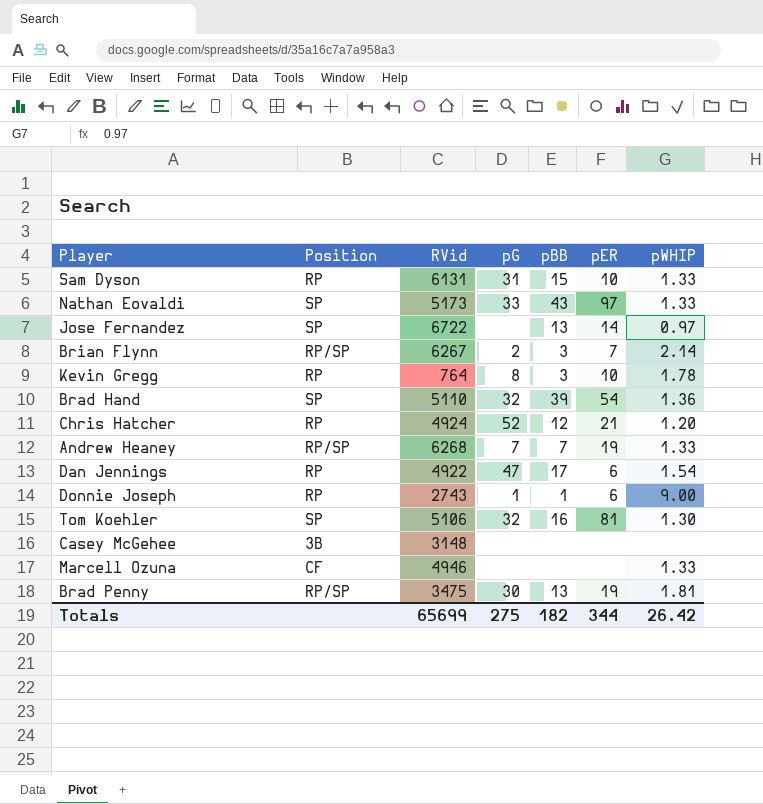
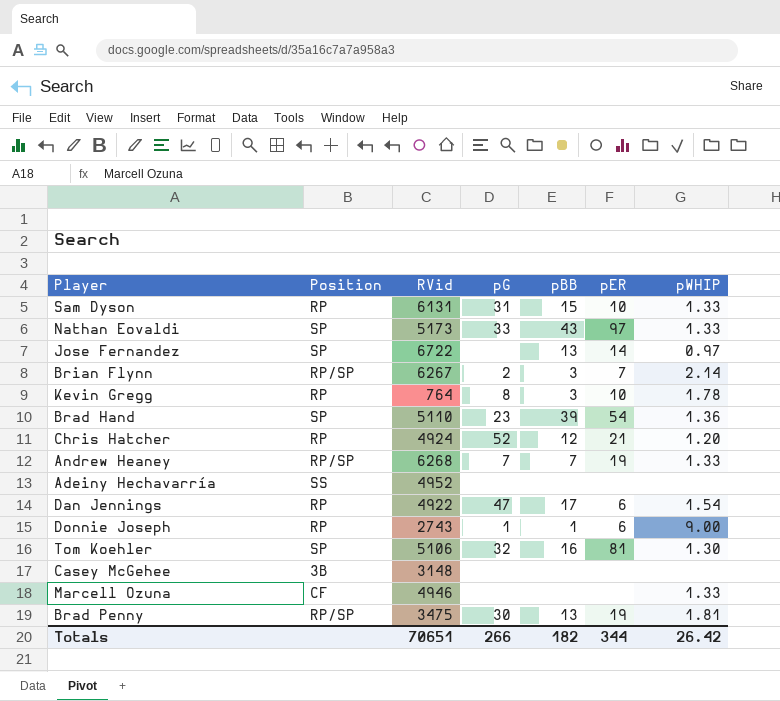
Brad Hand | pG: 32 -> 23
row Adeiny Hechavarría: none -> SS | 4952 | none | none | none | none
Totals | RVid: 65699 -> 70651
Totals | pG: 275 -> 266

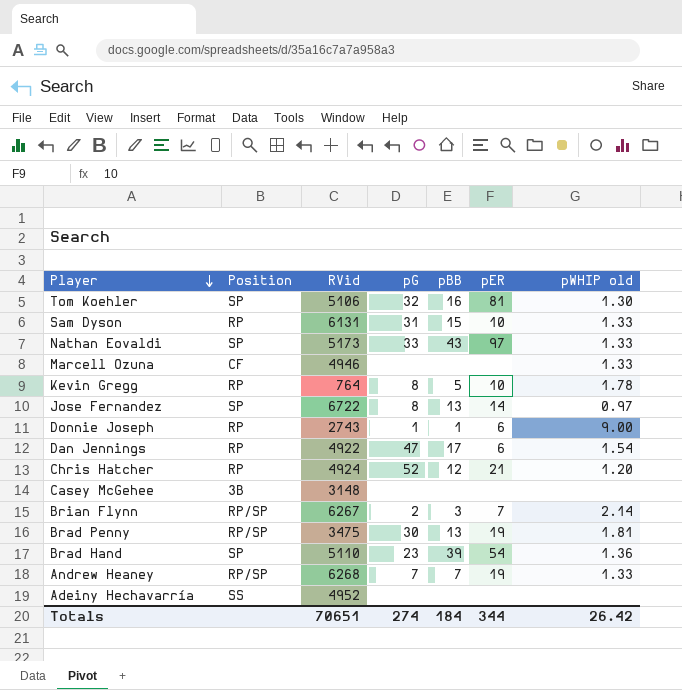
row order: none -> Player descending
column name: pWHIP -> pWHIP old
Kevin Gregg | pBB: 3 -> 5
Jose Fernandez | pG: none -> 8
Totals | pG: 266 -> 274
Totals | pBB: 182 -> 184

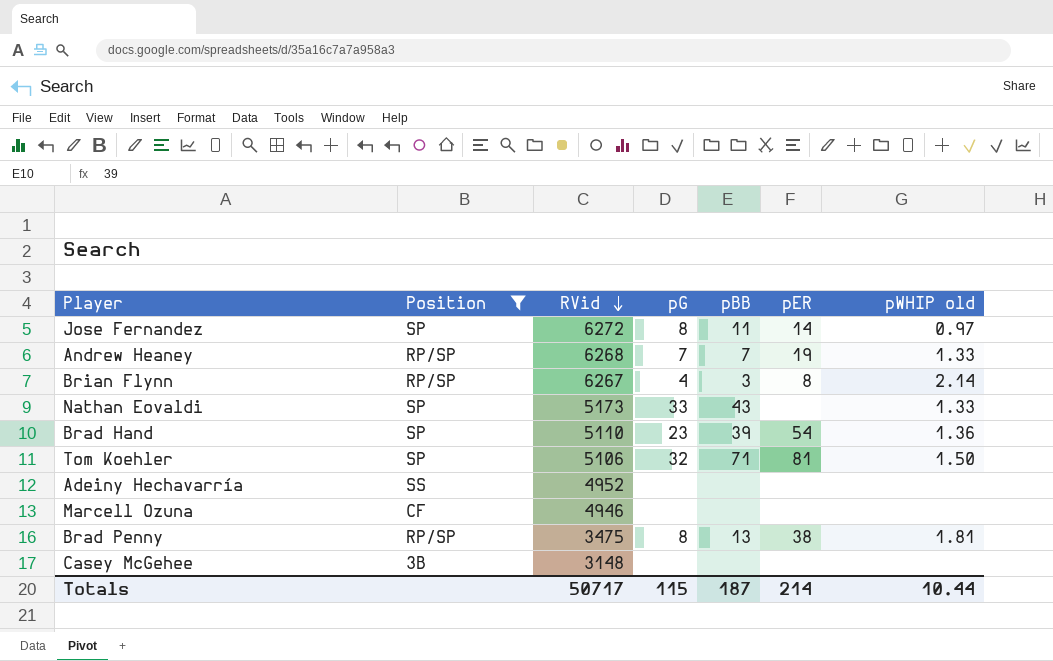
filter: none -> Position != RP
row order: Player descending -> RVid descending
Jose Fernandez | RVid: 6722 -> 6272
Jose Fernandez | pBB: 13 -> 11
Brian Flynn | pG: 2 -> 4
Brian Flynn | pER: 7 -> 8
Nathan Eovaldi | pER: 97 -> none
Tom Koehler | pBB: 16 -> 71
Tom Koehler | pWHIP old: 1.30 -> 1.50
Marcell Ozuna | pWHIP old: 1.33 -> none
Brad Penny | pG: 30 -> 8
Brad Penny | pER: 19 -> 38
Totals | RVid: 70651 -> 50717
Totals | pG: 274 -> 115
Totals | pBB: 184 -> 187
Totals | pER: 344 -> 214
Totals | pWHIP old: 26.42 -> 10.44

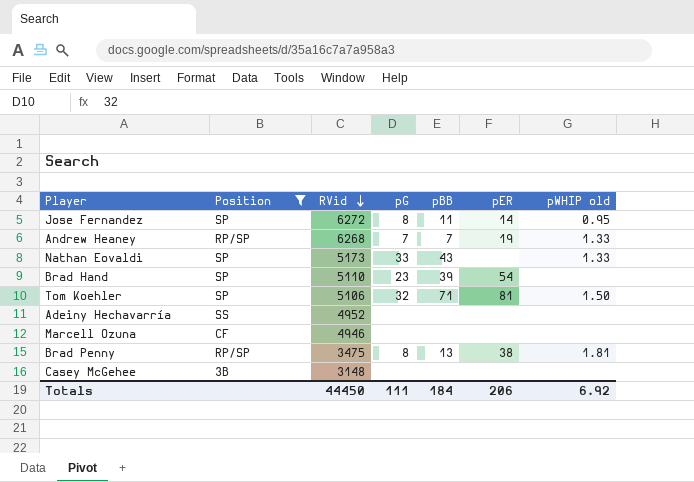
row Brian Flynn: RP/SP | 6267 | 4 | 3 | 8 | 2.14 -> none
Jose Fernandez | pWHIP old: 0.97 -> 0.95
Brad Hand | pWHIP old: 1.36 -> none
Totals | RVid: 50717 -> 44450
Totals | pG: 115 -> 111
Totals | pBB: 187 -> 184
Totals | pER: 214 -> 206
Totals | pWHIP old: 10.44 -> 6.92

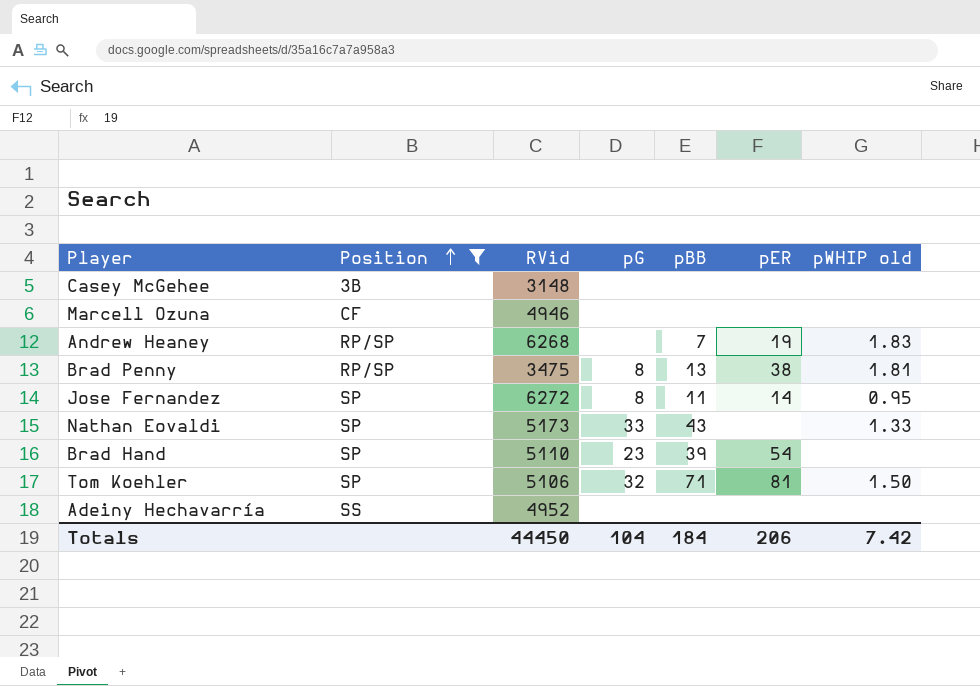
row order: RVid descending -> Position ascending
Andrew Heaney | pG: 7 -> none
Andrew Heaney | pWHIP old: 1.33 -> 1.83
Totals | pG: 111 -> 104
Totals | pWHIP old: 6.92 -> 7.42

